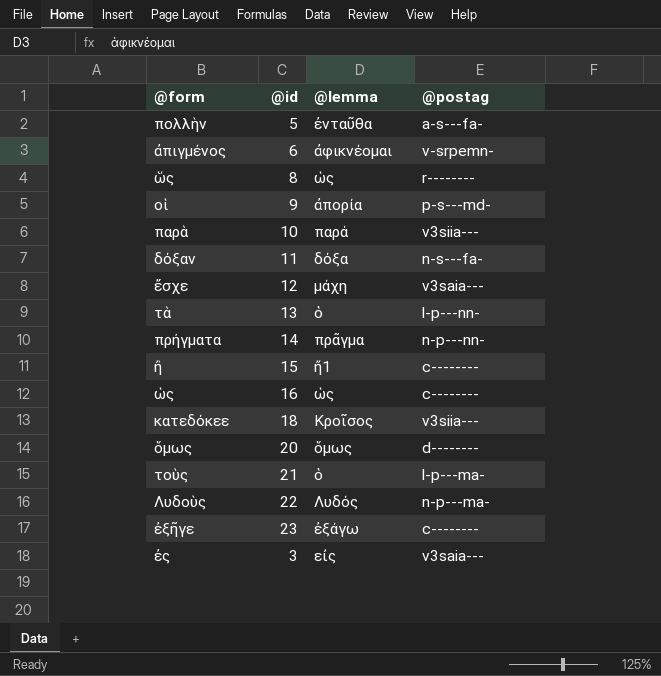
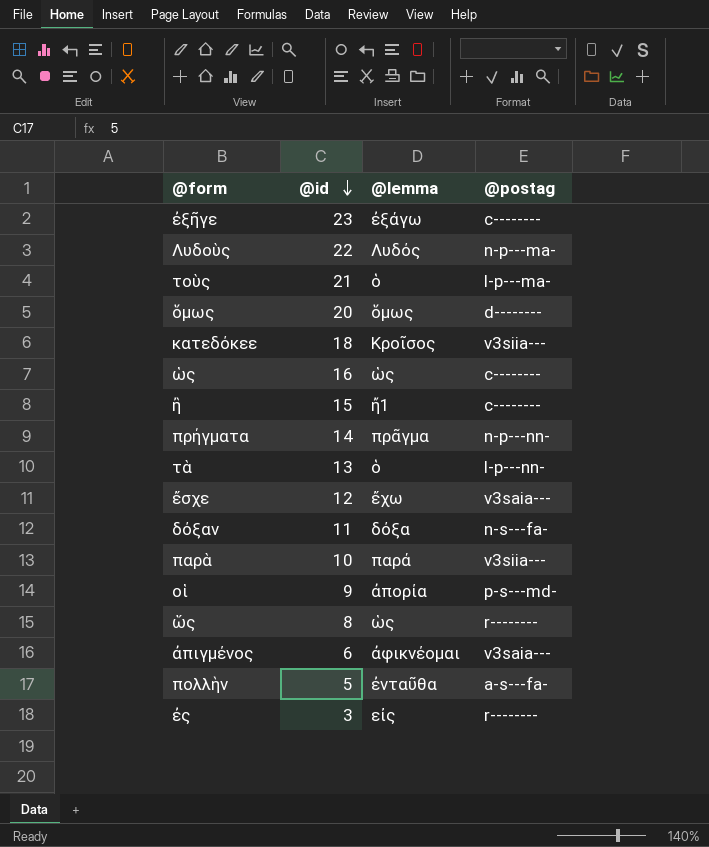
row order: none -> @id descending
ἔσχε | @lemma: μάχη -> ἔχω
ἀπιγμένος | @postag: v-srpemn- -> v3saia---
ἐς | @postag: v3saia--- -> r--------

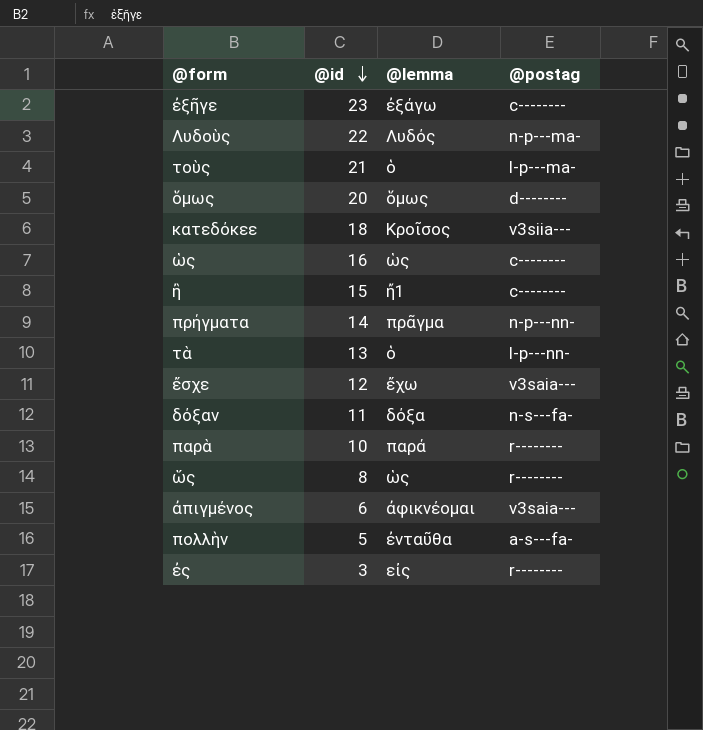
row οἱ: 9 | ἀπορία | p-s---md- -> none
παρὰ | @postag: v3siia--- -> r--------

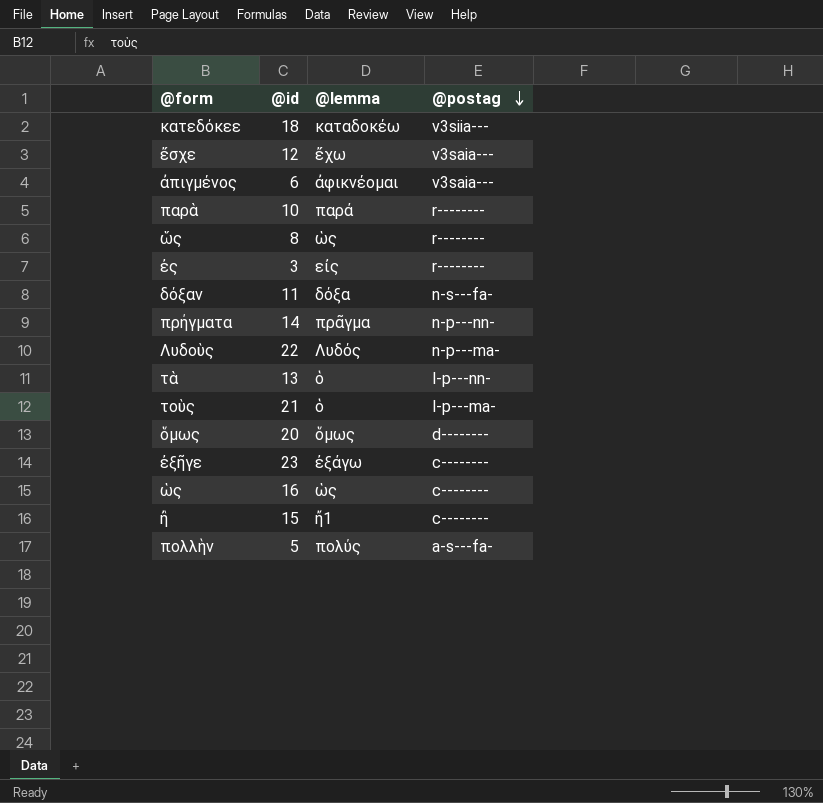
row order: @id descending -> @postag descending
κατεδόκεε | @lemma: Κροῖσος -> καταδοκέω
πολλὴν | @lemma: ἐνταῦθα -> πολύς

